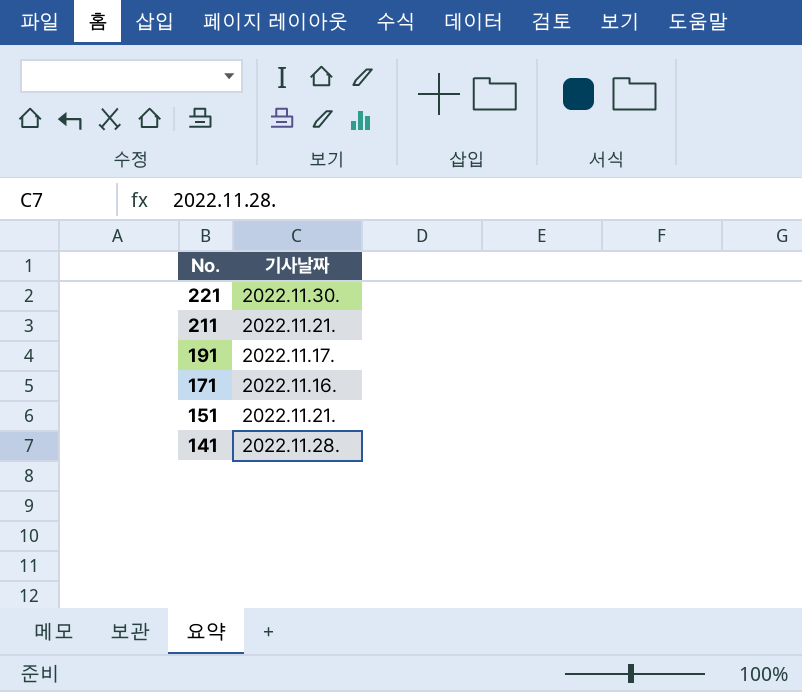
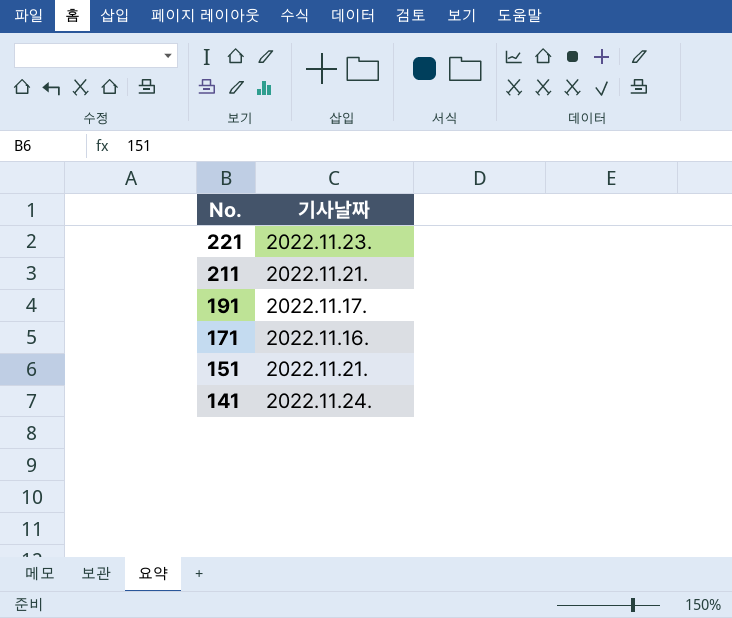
221 | 기사날짜: 2022.11.30. -> 2022.11.23.
141 | 기사날짜: 2022.11.28. -> 2022.11.24.

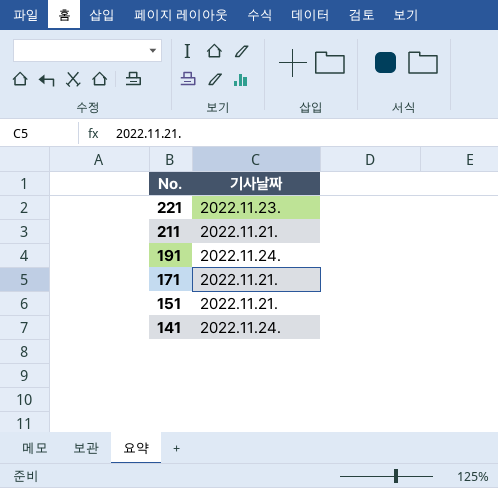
191 | 기사날짜: 2022.11.17. -> 2022.11.24.
171 | 기사날짜: 2022.11.16. -> 2022.11.21.

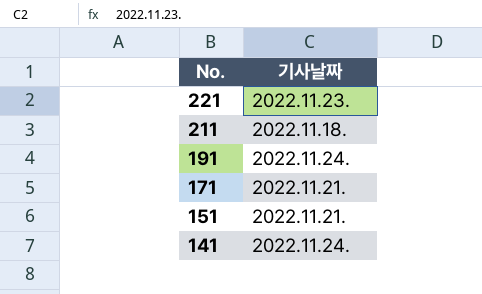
211 | 기사날짜: 2022.11.21. -> 2022.11.18.

